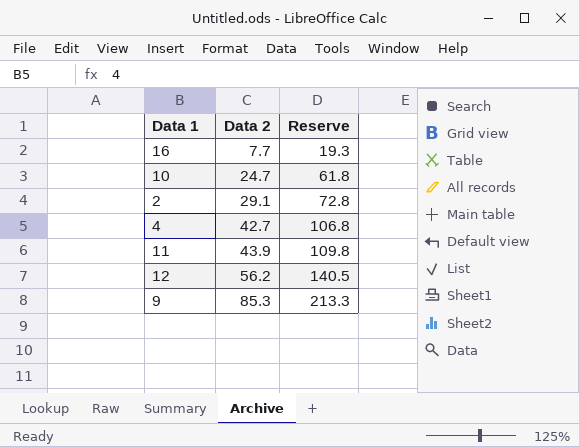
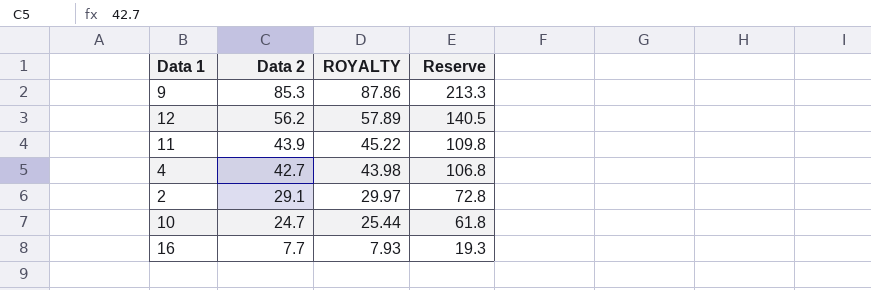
row order: Data 2 ascending -> Data 2 descending
column ROYALTY | formula: none -> [Data 2] * 1.03

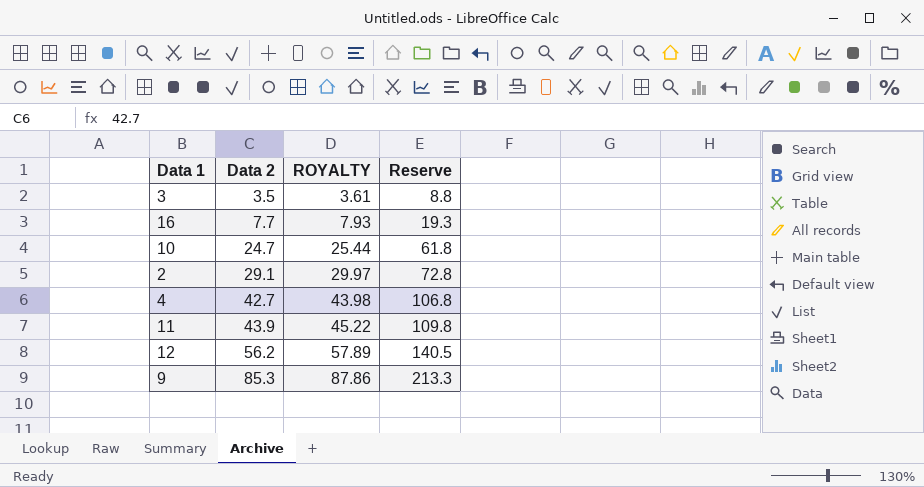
row order: Data 2 descending -> Data 2 ascending
row 3: none -> 3.5 | 3.61 | 8.8

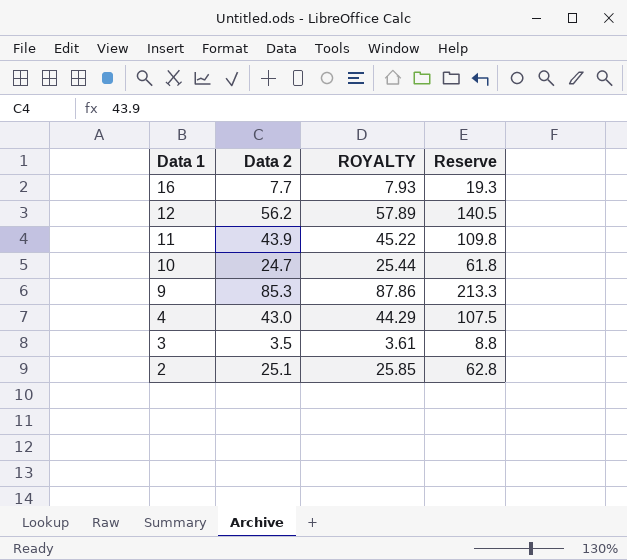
row order: Data 2 ascending -> Data 1 descending
4 | Data 2: 42.7 -> 43.0
4 | ROYALTY: 43.98 -> 44.29
4 | Reserve: 106.8 -> 107.5
2 | Data 2: 29.1 -> 25.1
2 | ROYALTY: 29.97 -> 25.85
2 | Reserve: 72.8 -> 62.8

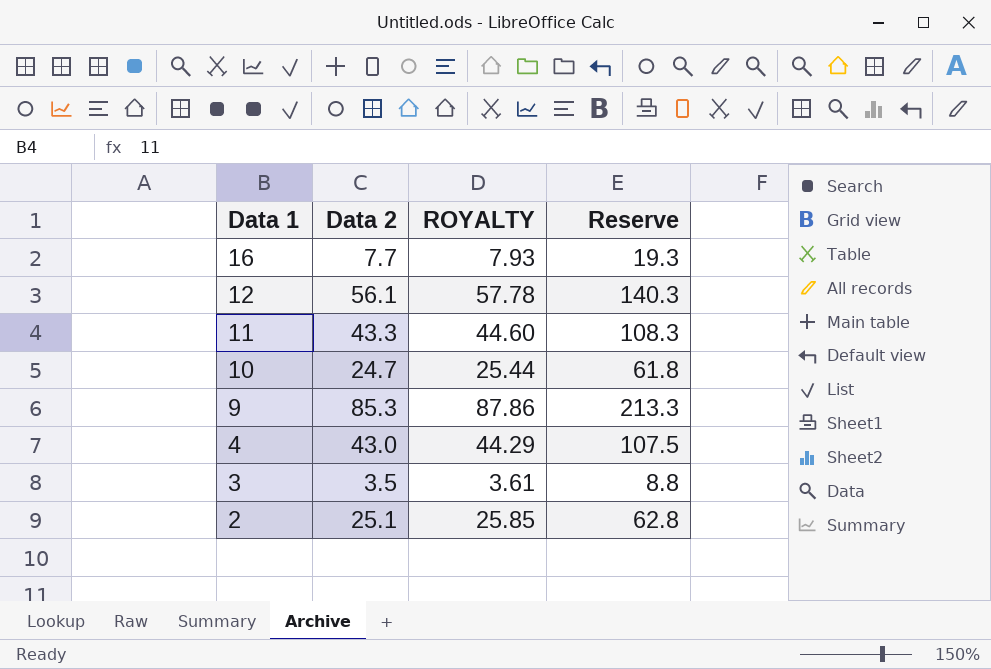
12 | Data 2: 56.2 -> 56.1
12 | ROYALTY: 57.89 -> 57.78
12 | Reserve: 140.5 -> 140.3
11 | Data 2: 43.9 -> 43.3
11 | ROYALTY: 45.22 -> 44.60
11 | Reserve: 109.8 -> 108.3

